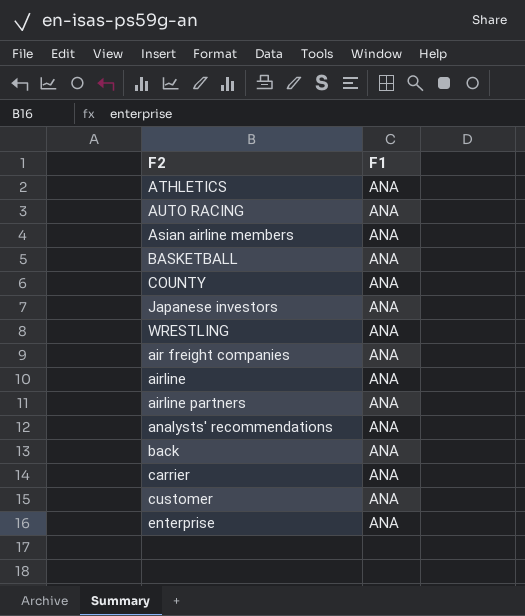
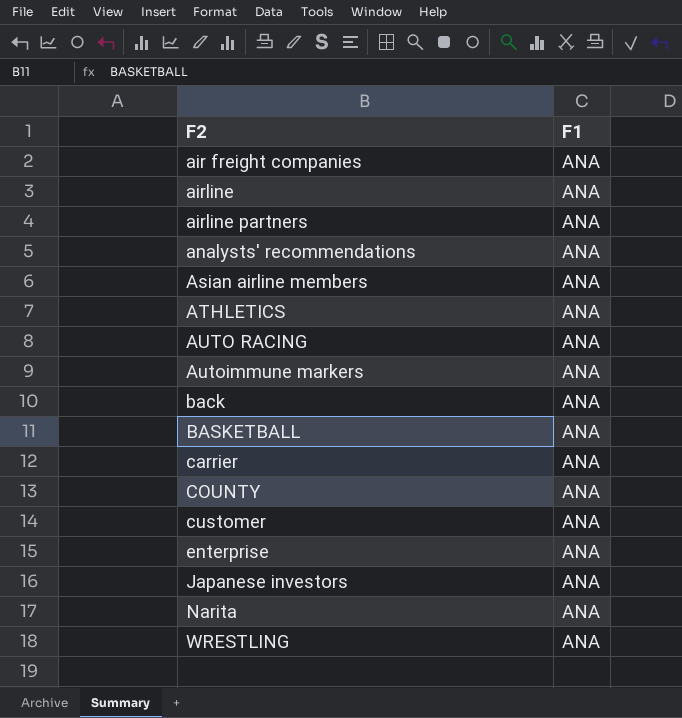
row order: none -> F2 ascending
row Autoimmune markers: none -> ANA
row Narita: none -> ANA

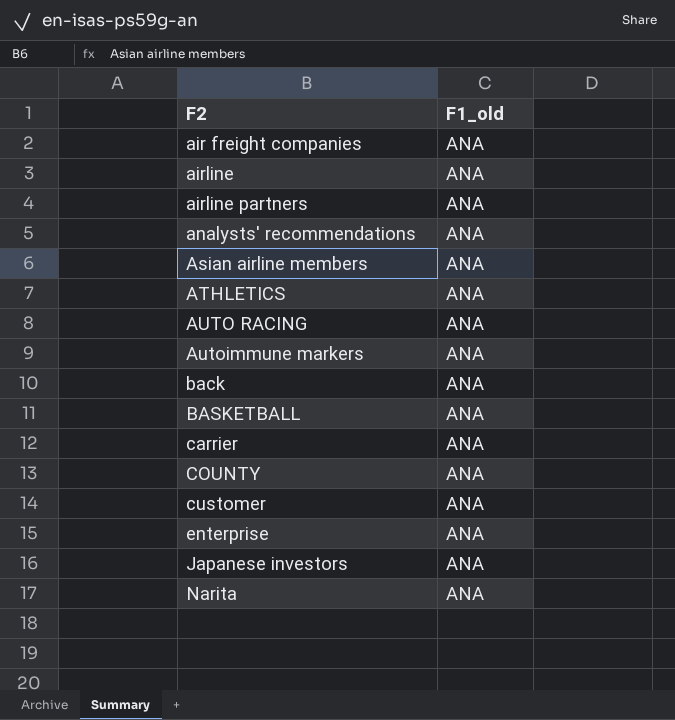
column name: F1 -> F1_old
row WRESTLING: ANA -> none

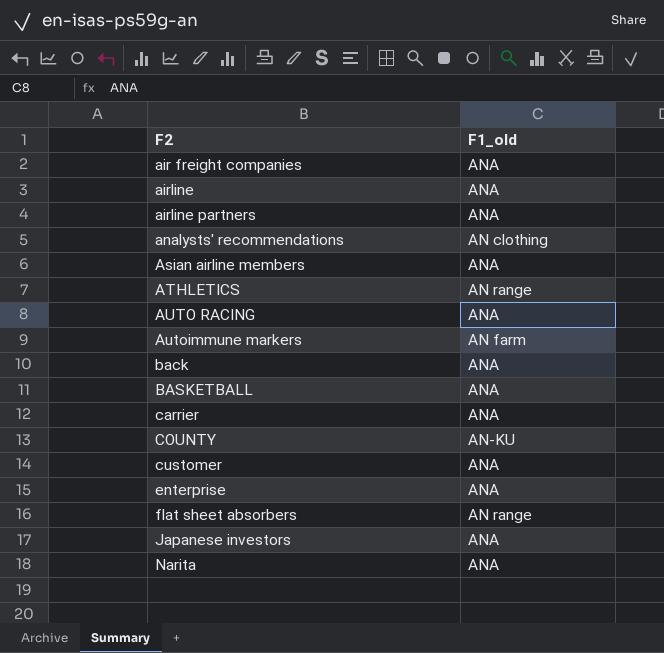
analysts' recommendations | F1_old: ANA -> AN clothing
ATHLETICS | F1_old: ANA -> AN range
Autoimmune markers | F1_old: ANA -> AN farm
COUNTY | F1_old: ANA -> AN-KU
row flat sheet absorbers: none -> AN range

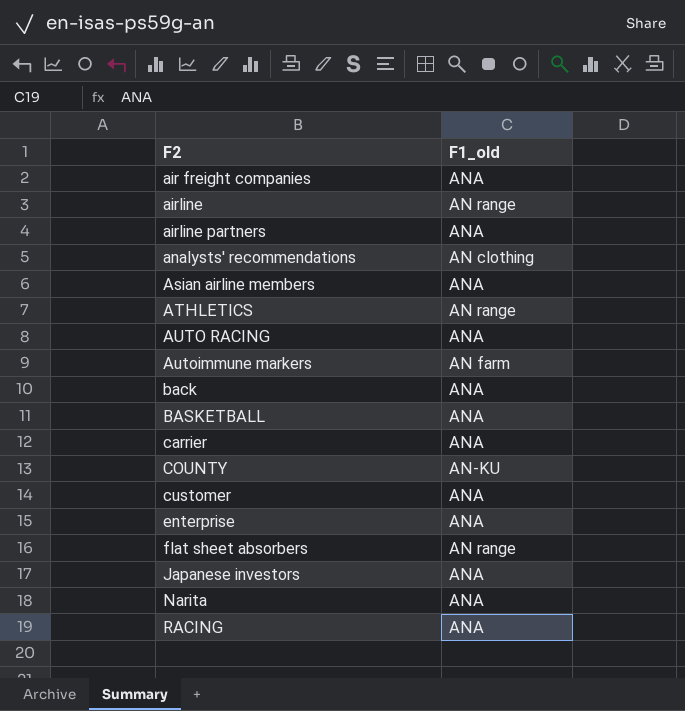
airline | F1_old: ANA -> AN range
row RACING: none -> ANA

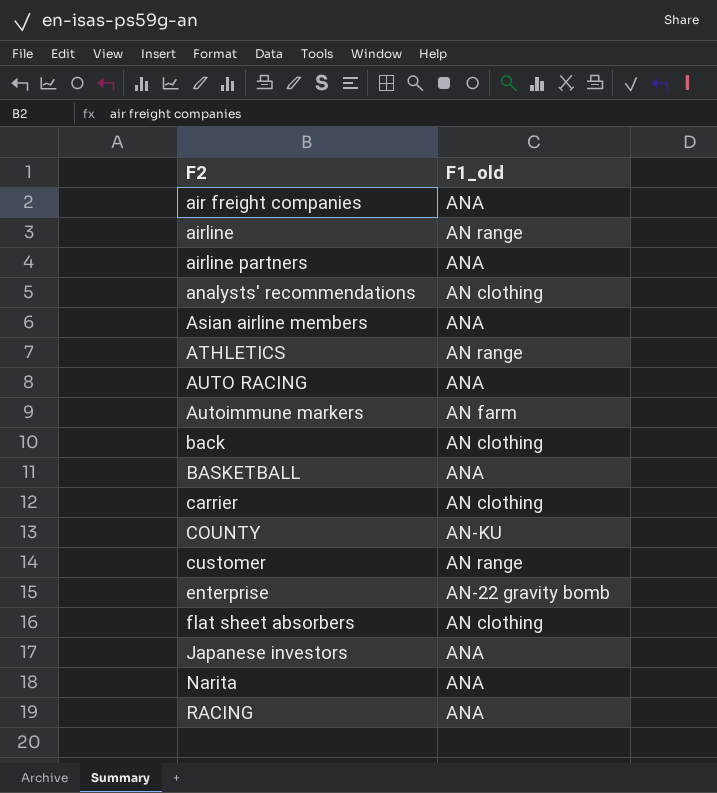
back | F1_old: ANA -> AN clothing
carrier | F1_old: ANA -> AN clothing
customer | F1_old: ANA -> AN range
enterprise | F1_old: ANA -> AN-22 gravity bomb
flat sheet absorbers | F1_old: AN range -> AN clothing

